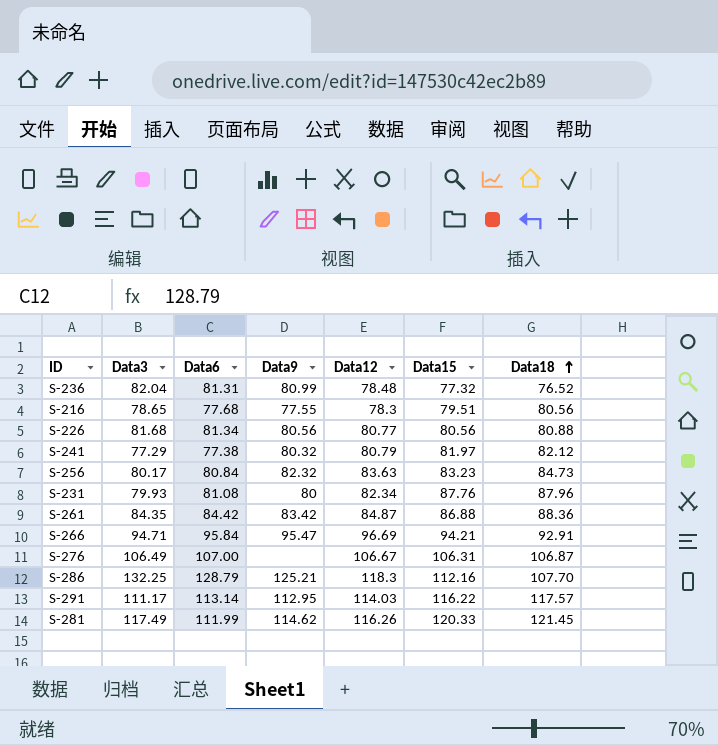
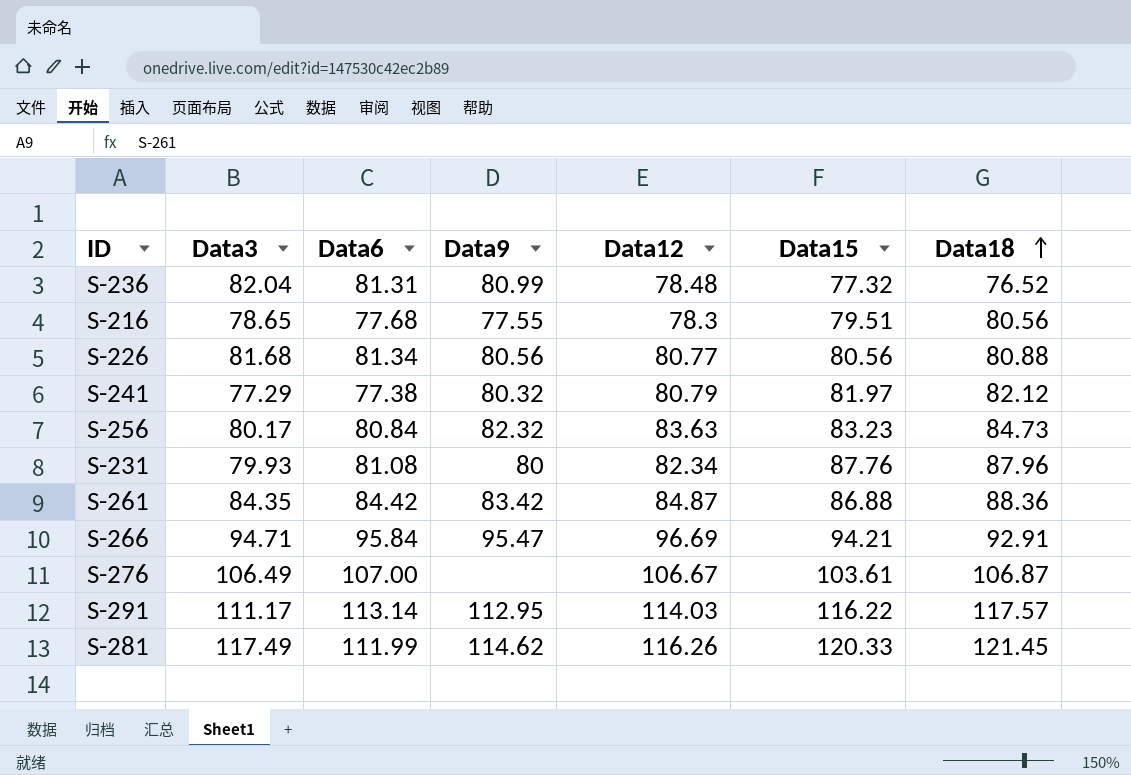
row S-286: 132.25 | 128.79 | 125.21 | 118.3 | 112.16 | 107.70 -> none
S-276 | Data15: 106.31 -> 103.61

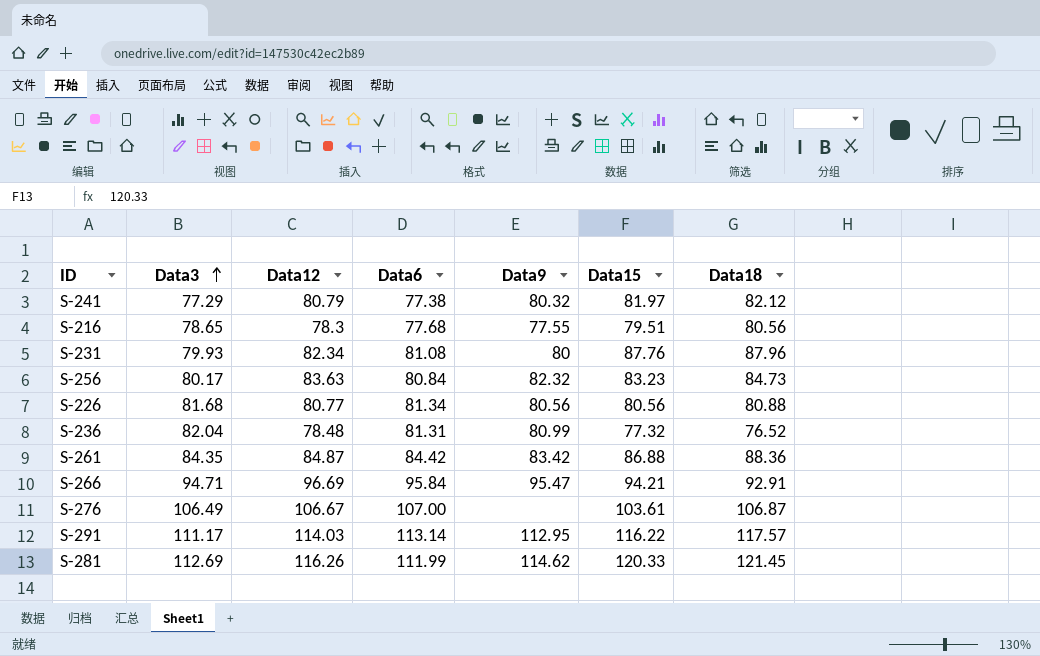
row order: Data18 ascending -> Data3 ascending
column Data12 | position: 5 -> 3
S-281 | Data3: 117.49 -> 112.69

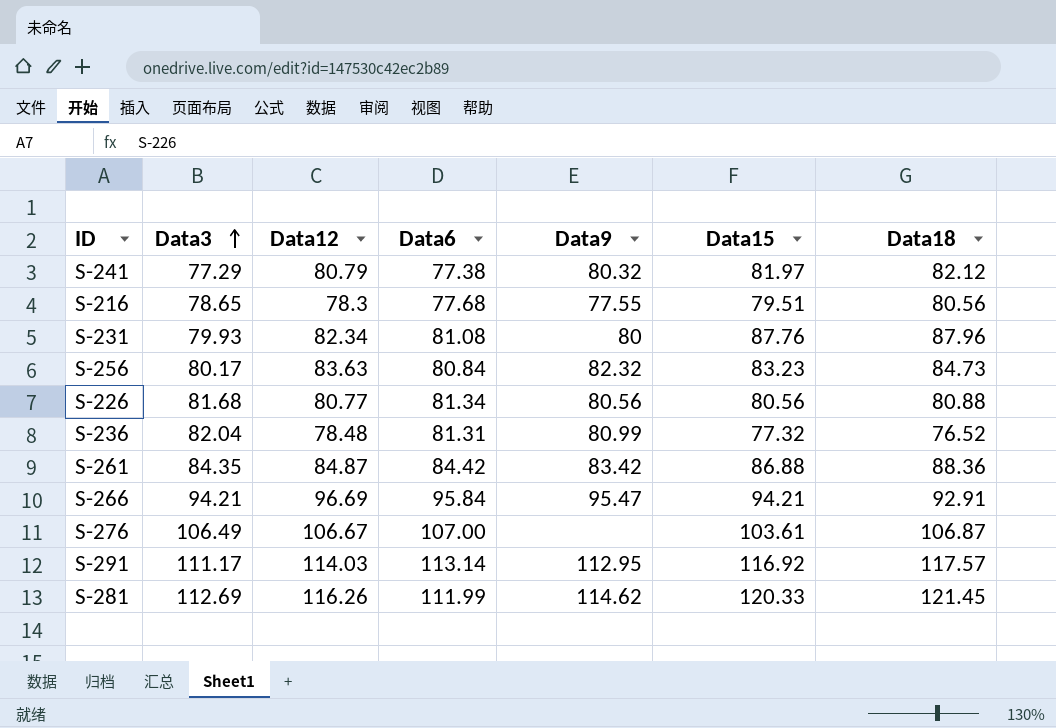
S-266 | Data3: 94.71 -> 94.21
S-291 | Data15: 116.22 -> 116.92

